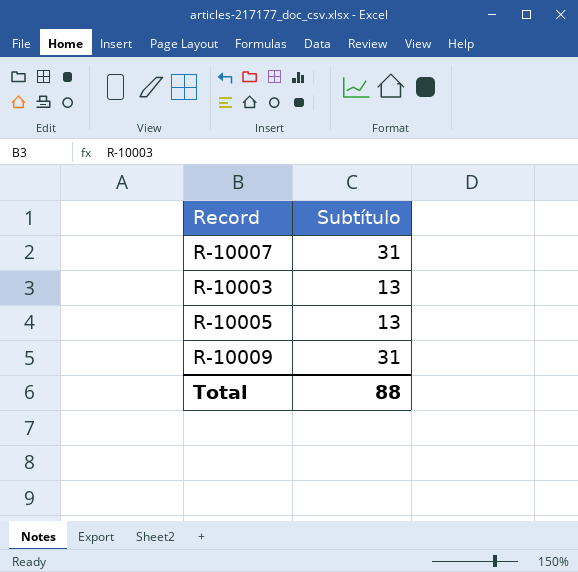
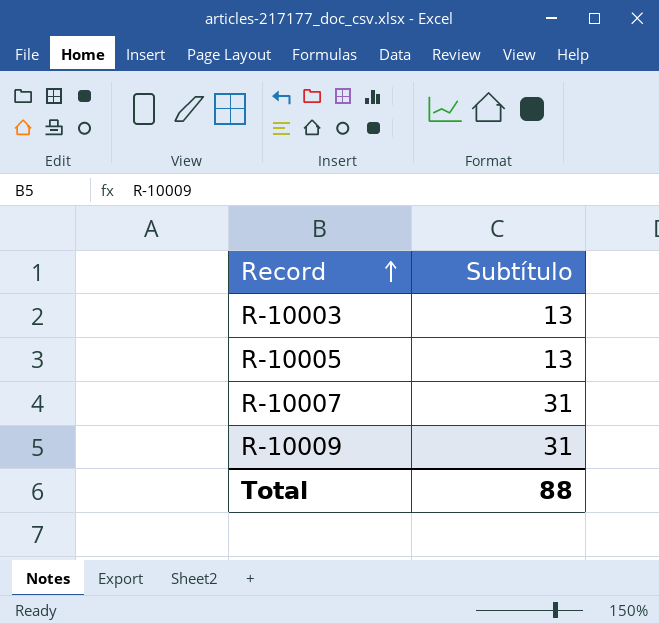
row order: none -> Record ascending

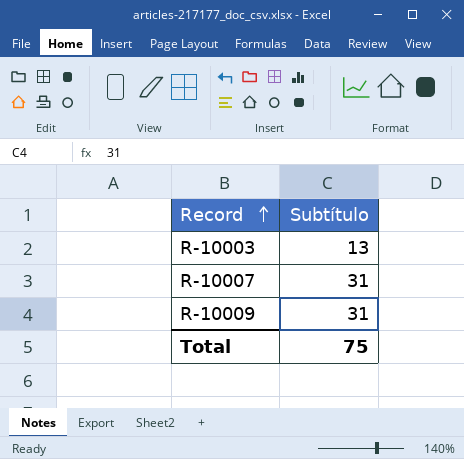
row R-10005: 13 -> none
Total | Subtítulo: 88 -> 75

